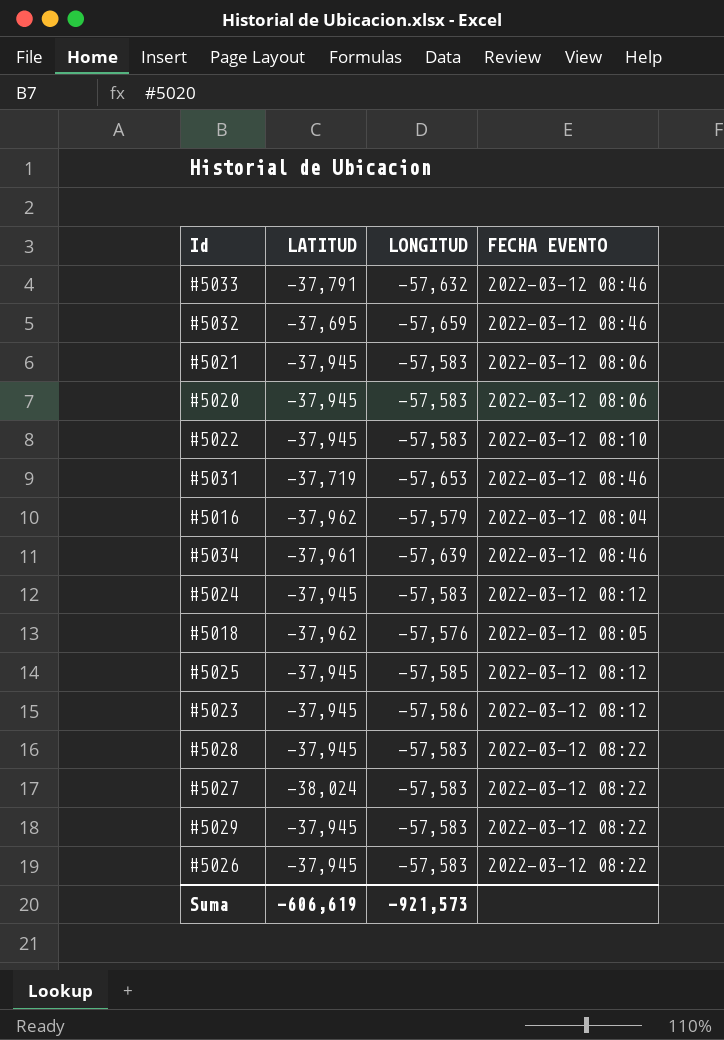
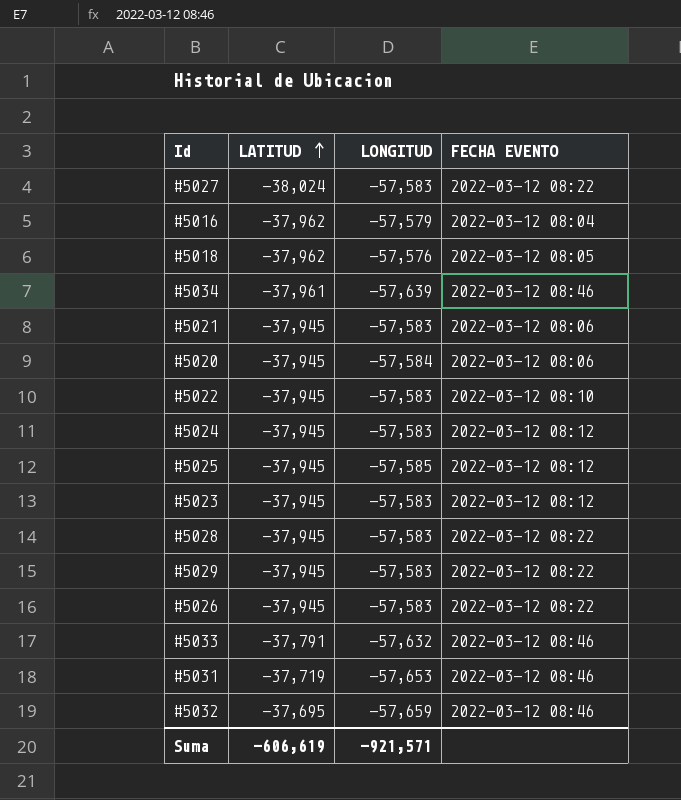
row order: none -> LATITUD ascending
#5020 | LONGITUD: -57,583 -> -57,584
#5023 | LONGITUD: -57,586 -> -57,583
Suma | LONGITUD: -921,573 -> -921,571

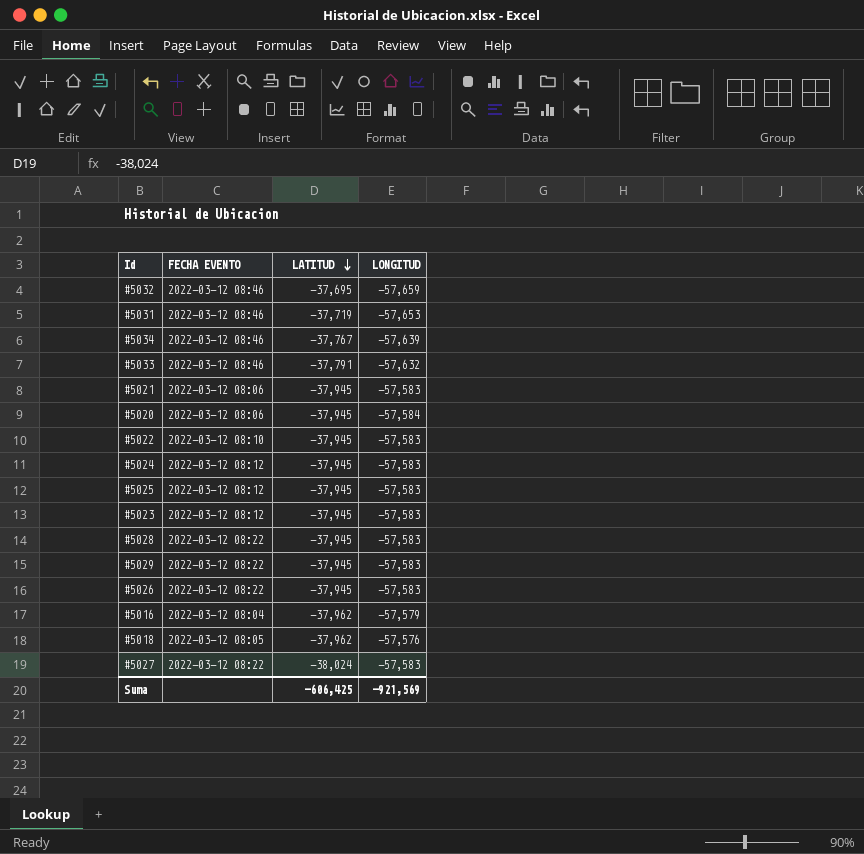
row order: LATITUD ascending -> LATITUD descending
column FECHA EVENTO | position: 4 -> 2
#5034 | LATITUD: -37,961 -> -37,767
#5025 | LONGITUD: -57,585 -> -57,583
Suma | LATITUD: -606,619 -> -606,425
Suma | LONGITUD: -921,571 -> -921,569

